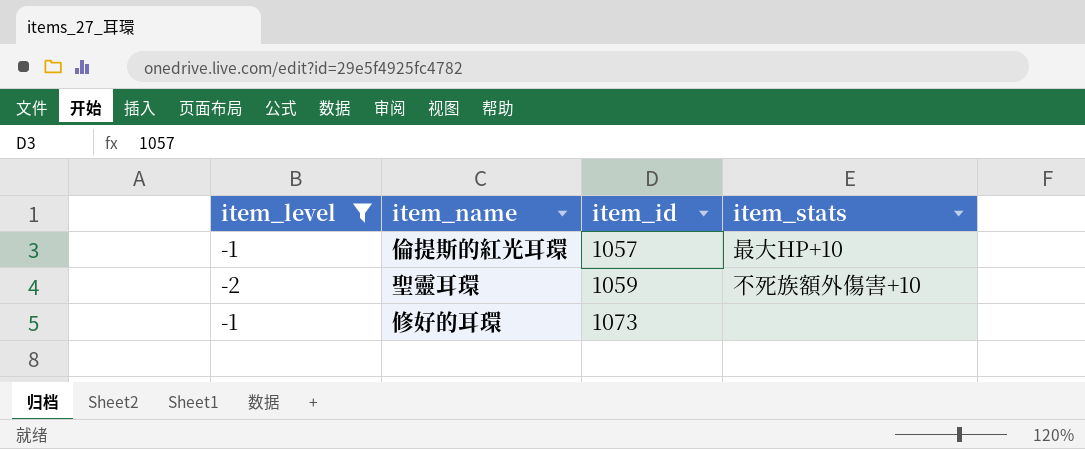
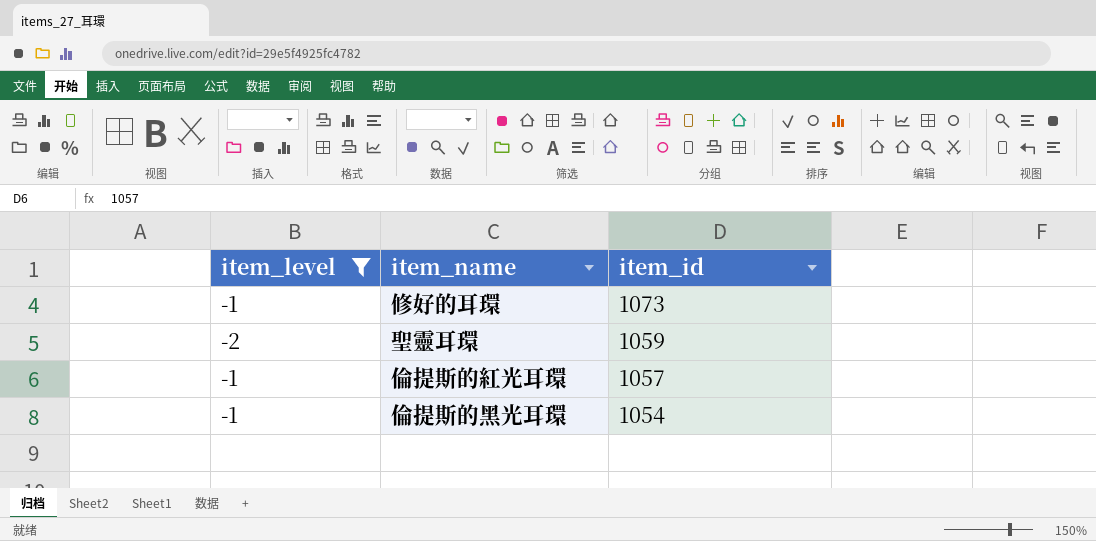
row order: item_id ascending -> item_id descending
column item_stats | position: 4 -> none
row 倫提斯的黑光耳環: none -> -1 | 1054

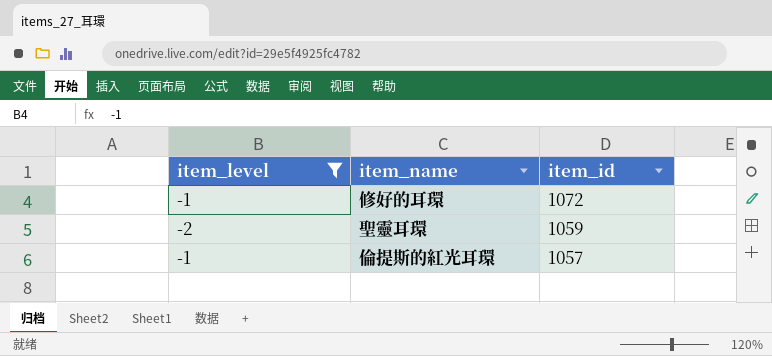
row 倫提斯的黑光耳環: -1 | 1054 -> none
修好的耳環 | item_id: 1073 -> 1072

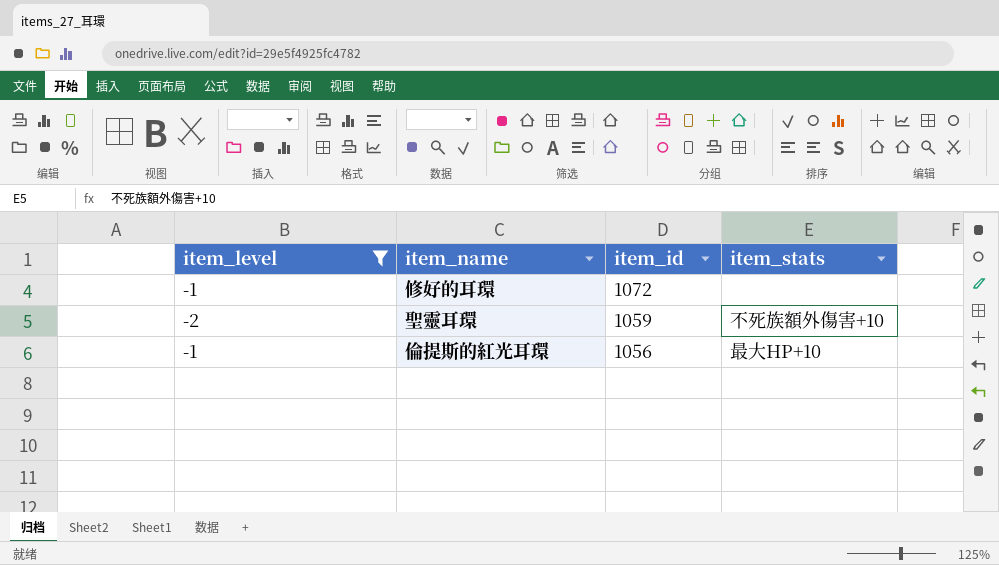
column item_stats | position: none -> 4
倫提斯的紅光耳環 | item_id: 1057 -> 1056

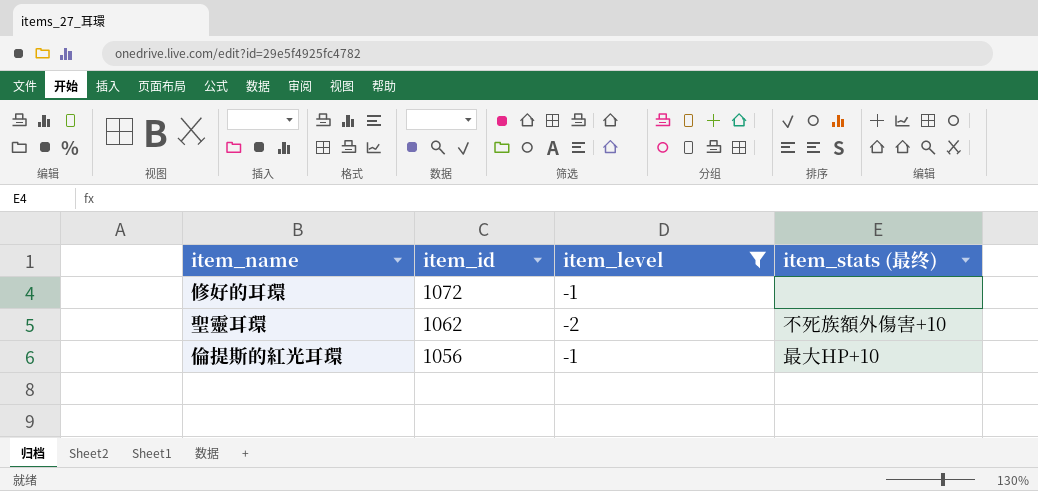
column item_level | position: 1 -> 3
column name: item_stats -> item_stats (最终)
聖靈耳環 | item_id: 1059 -> 1062

